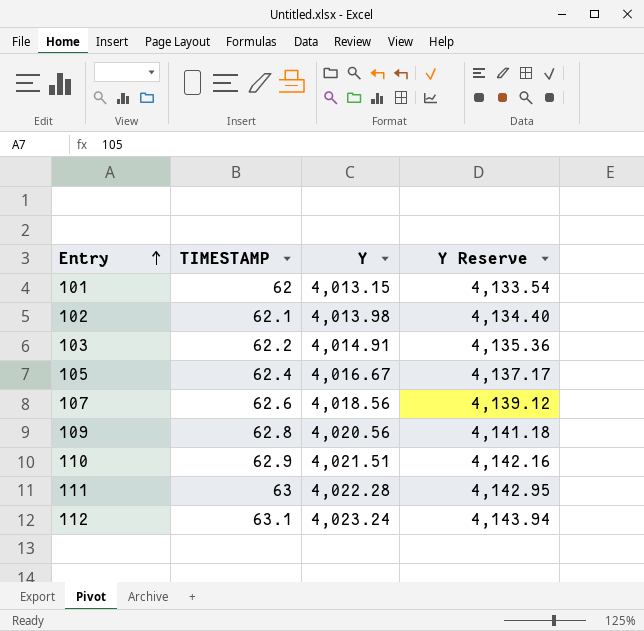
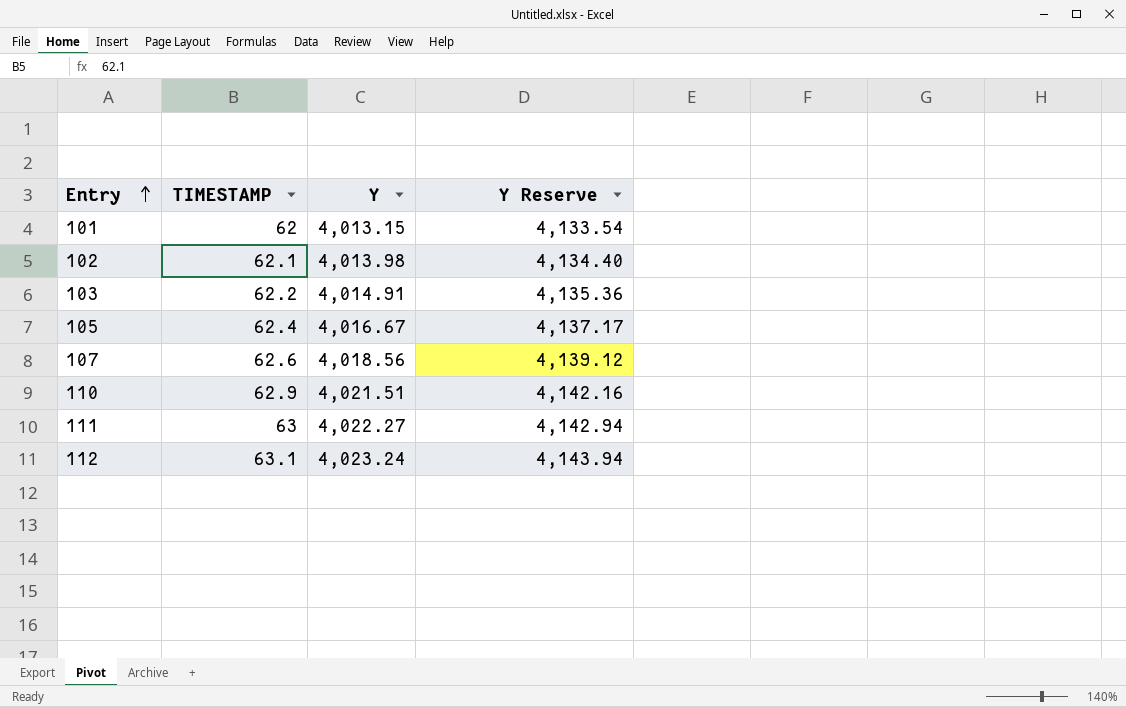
row 109: 62.8 | 4,020.56 | 4,141.18 -> none
111 | Y: 4,022.28 -> 4,022.27
111 | Y Reserve: 4,142.95 -> 4,142.94

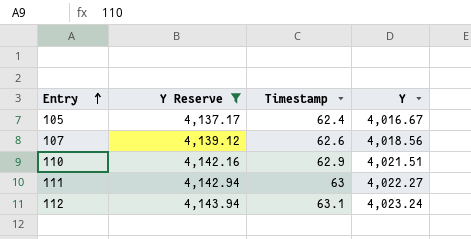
filter: none -> Y Reserve >= 4,137.17
column Y Reserve | position: 4 -> 2
column name: TIMESTAMP -> Timestamp

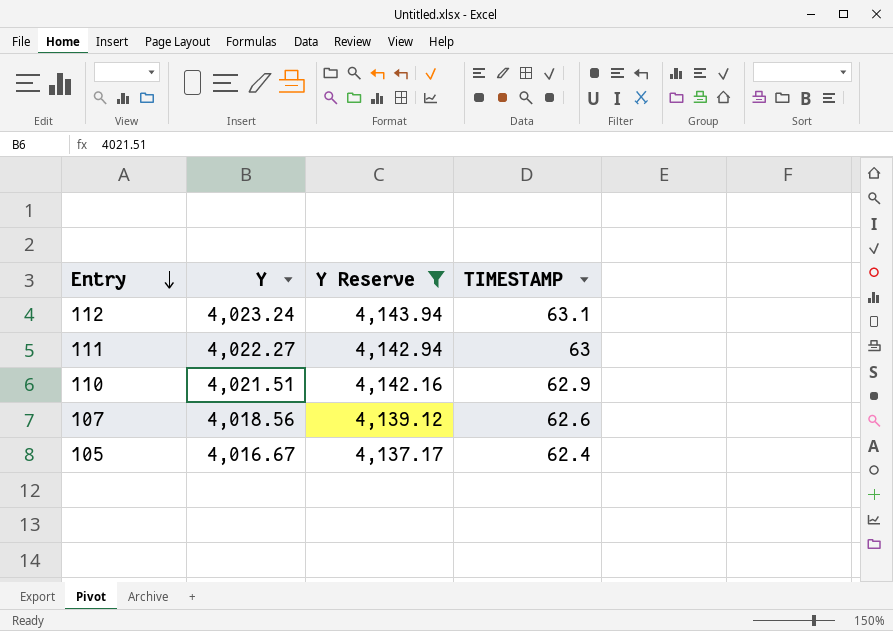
row order: Entry ascending -> Entry descending
column Y | position: 4 -> 2
column name: Timestamp -> TIMESTAMP

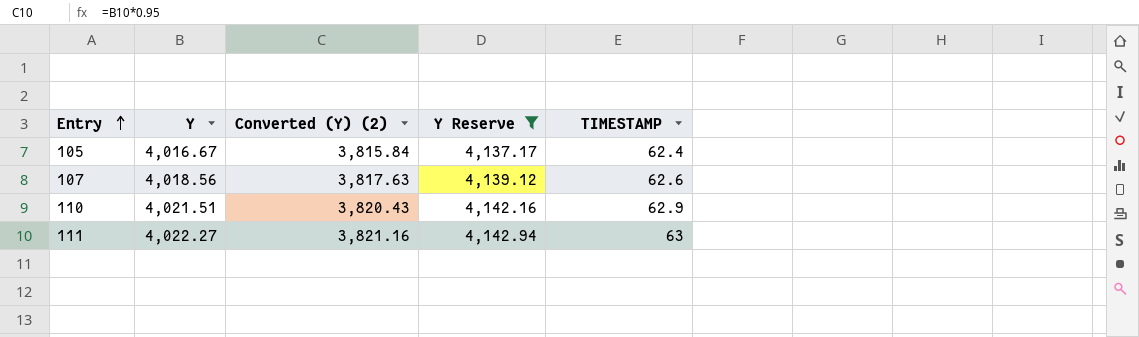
row order: Entry descending -> Entry ascending
column Converted (Y) (2) | formula: none -> [Y] * 0.95
row 112: 4,023.24 | 4,143.94 | 63.1 -> none

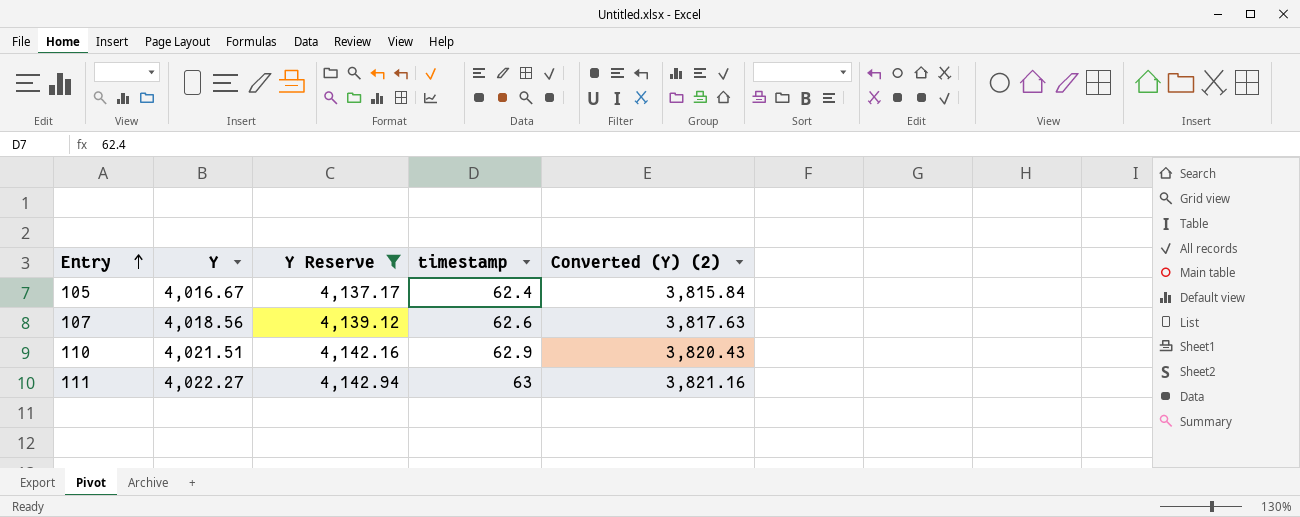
column name: TIMESTAMP -> timestamp
column Converted (Y) (2) | position: 3 -> 5

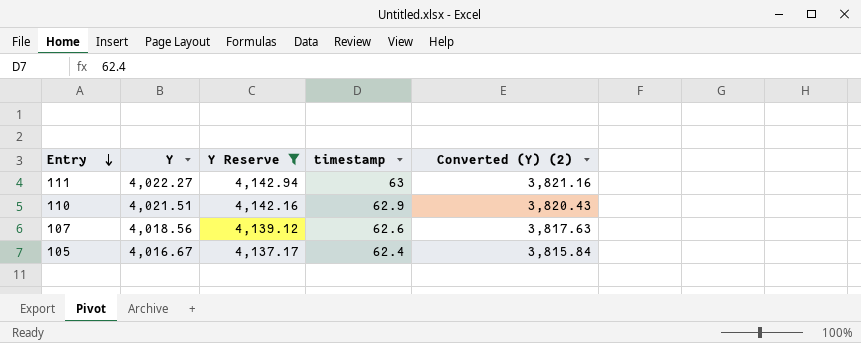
row order: Entry ascending -> Entry descending

